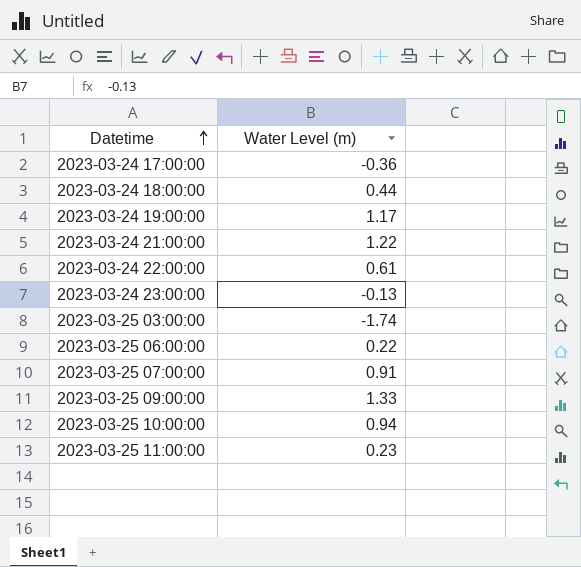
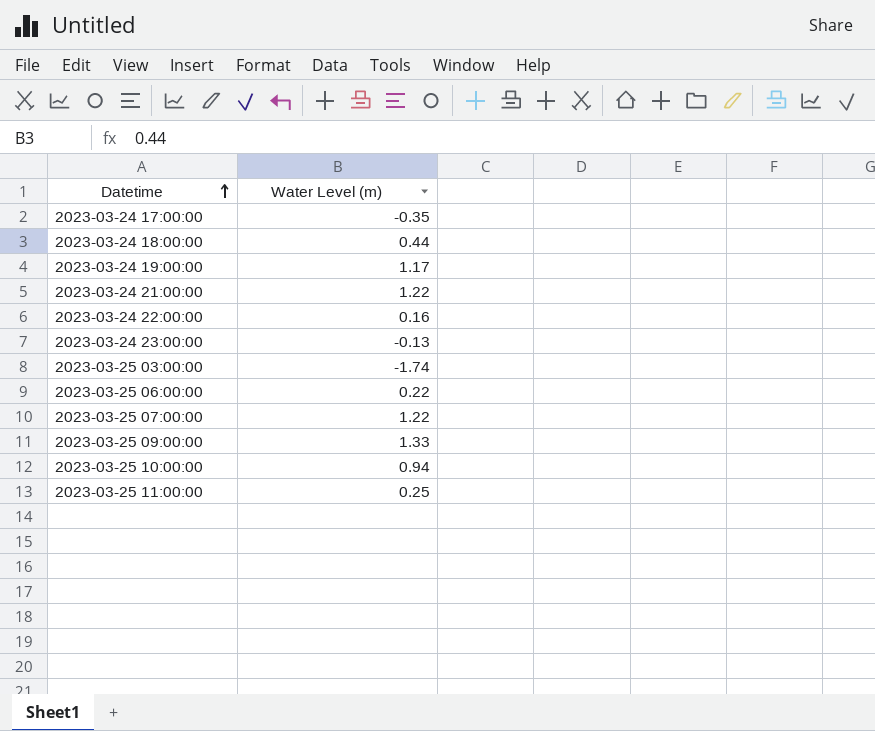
2023-03-24 17:00:00 | Water Level (m): -0.36 -> -0.35
2023-03-24 22:00:00 | Water Level (m): 0.61 -> 0.16
2023-03-25 07:00:00 | Water Level (m): 0.91 -> 1.22
2023-03-25 11:00:00 | Water Level (m): 0.23 -> 0.25

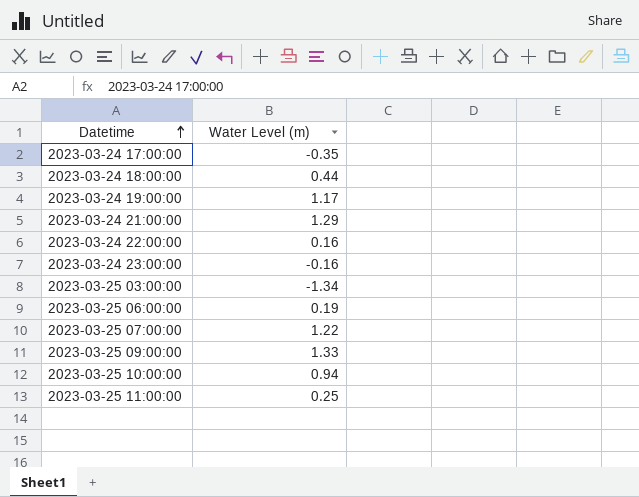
2023-03-24 21:00:00 | Water Level (m): 1.22 -> 1.29
2023-03-24 23:00:00 | Water Level (m): -0.13 -> -0.16
2023-03-25 03:00:00 | Water Level (m): -1.74 -> -1.34
2023-03-25 06:00:00 | Water Level (m): 0.22 -> 0.19

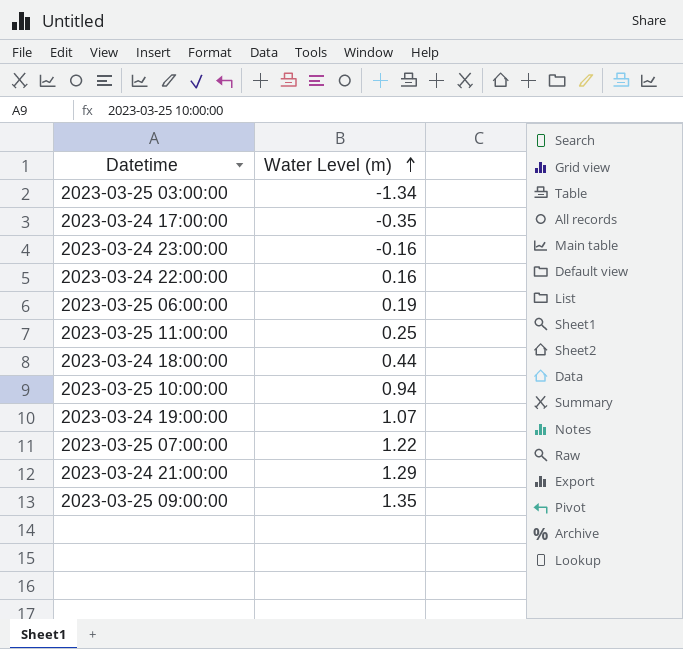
row order: Datetime ascending -> Water Level (m) ascending
2023-03-24 19:00:00 | Water Level (m): 1.17 -> 1.07
2023-03-25 09:00:00 | Water Level (m): 1.33 -> 1.35

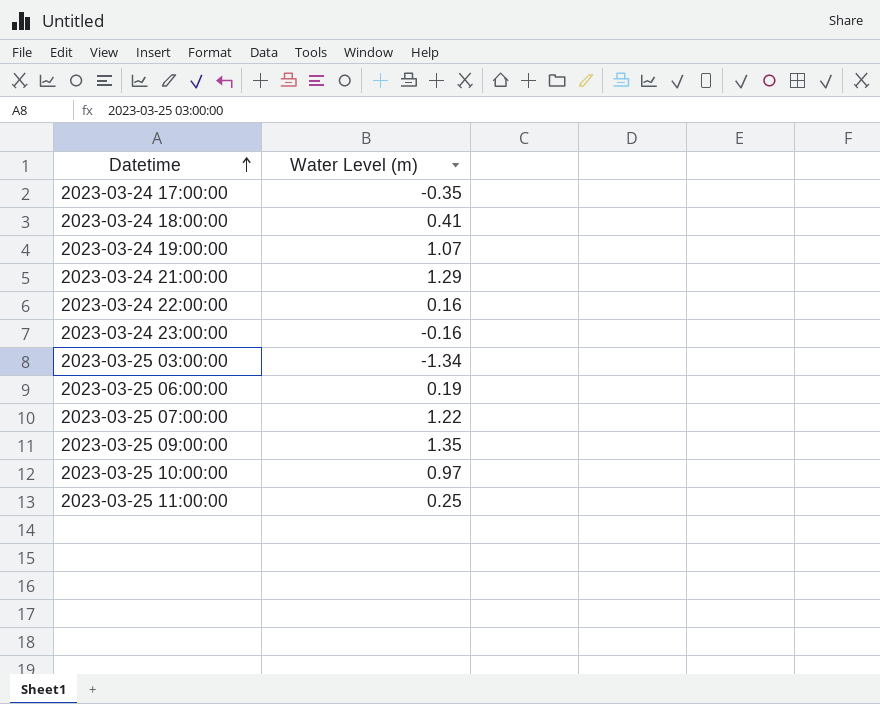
row order: Water Level (m) ascending -> Datetime ascending
2023-03-24 18:00:00 | Water Level (m): 0.44 -> 0.41
2023-03-25 10:00:00 | Water Level (m): 0.94 -> 0.97

